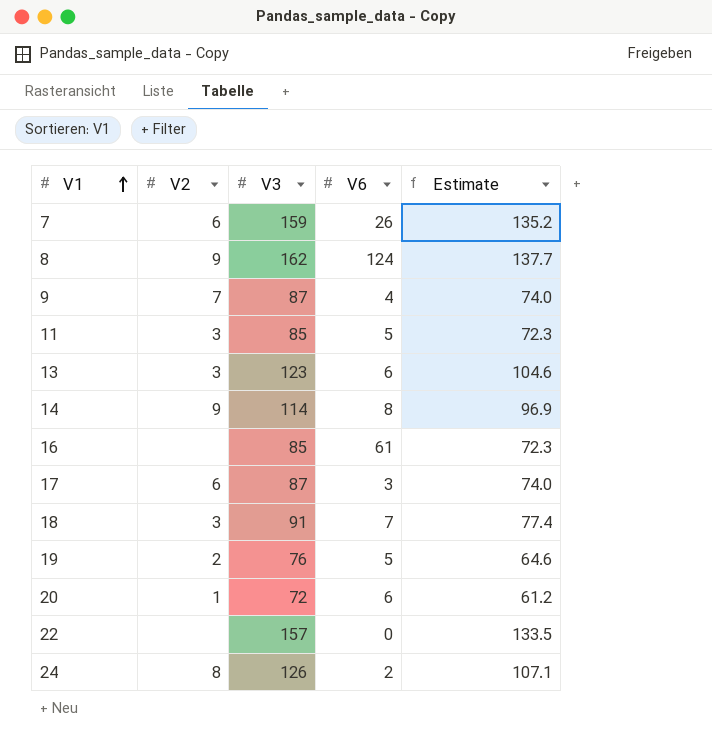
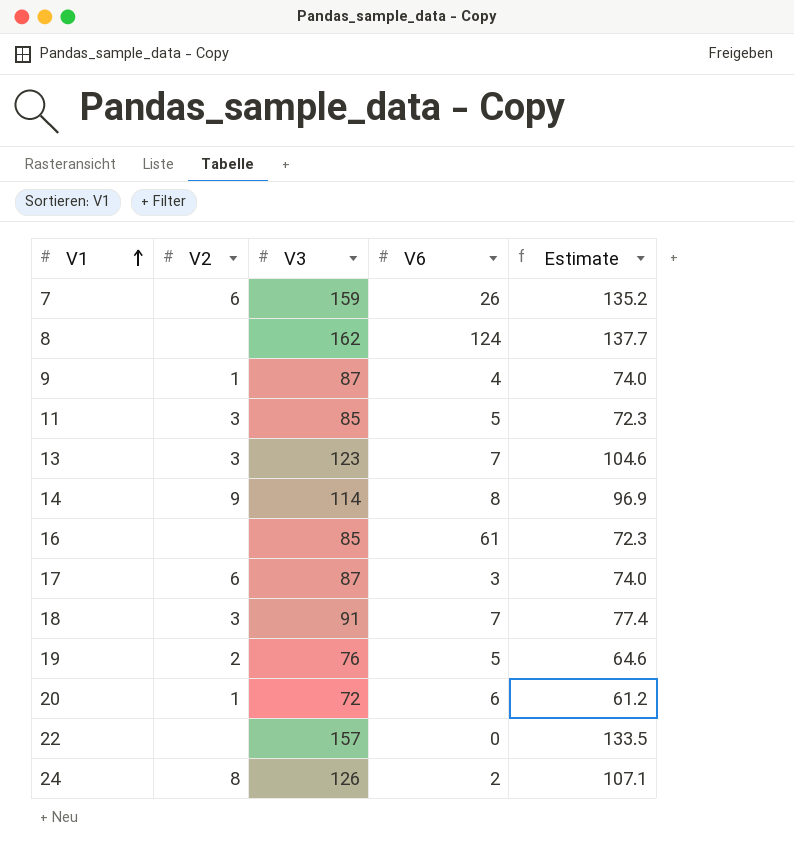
8 | V2: 9 -> none
9 | V2: 7 -> 1
13 | V6: 6 -> 7

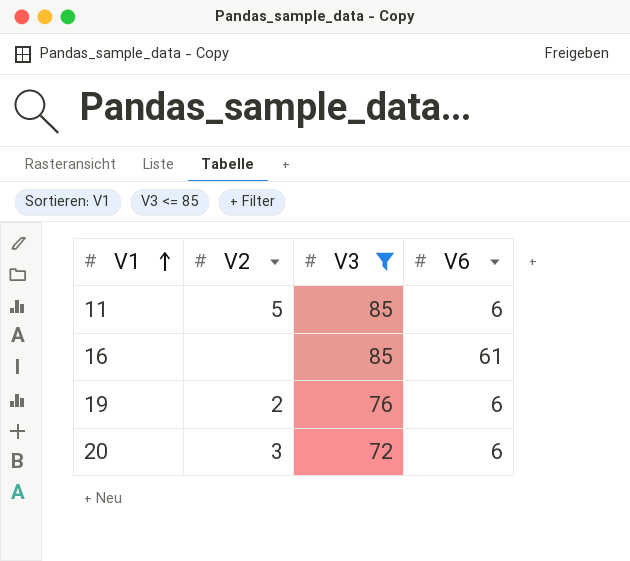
filter: none -> V3 <= 85
column Estimate | formula: [V3] * 0.85 -> none
11 | V2: 3 -> 5
11 | V6: 5 -> 6
19 | V6: 5 -> 6
20 | V2: 1 -> 3

